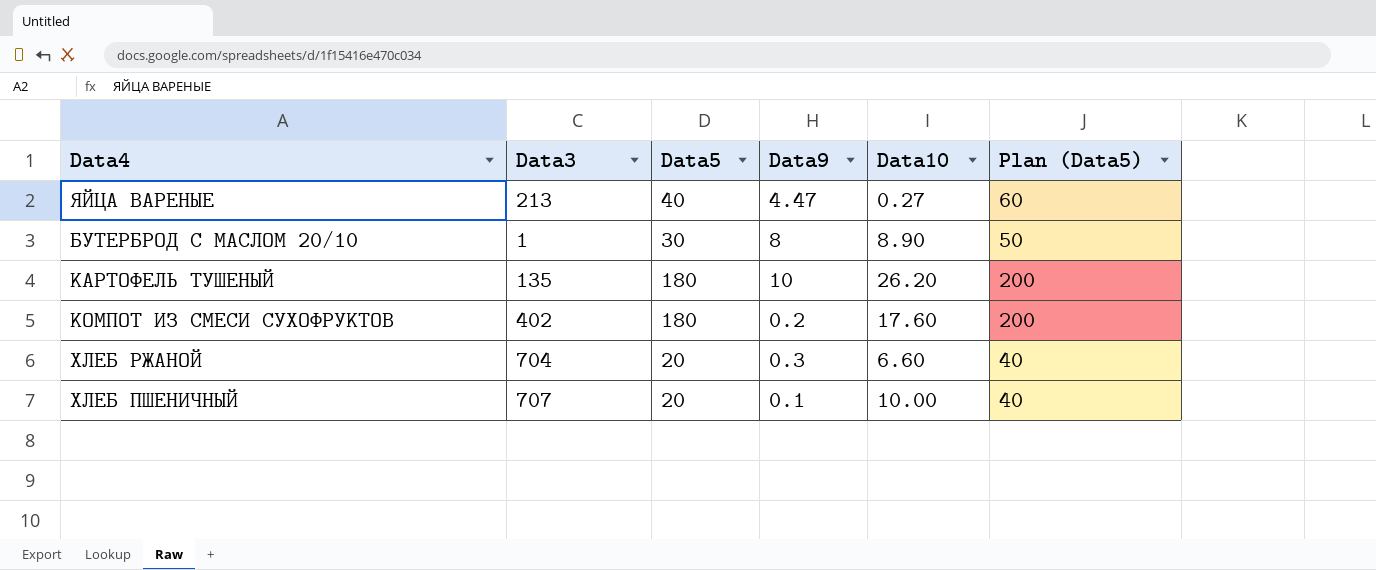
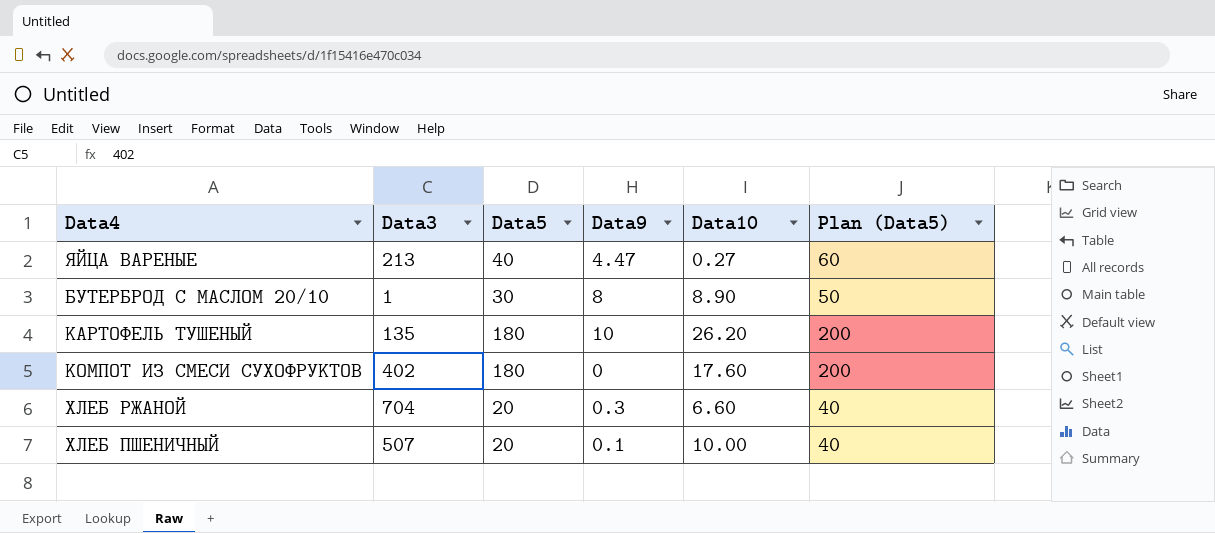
КОМПОТ ИЗ СМЕСИ СУХОФРУКТОВ | Data9: 0.2 -> 0
ХЛЕБ ПШЕНИЧНЫЙ | Data3: 707 -> 507

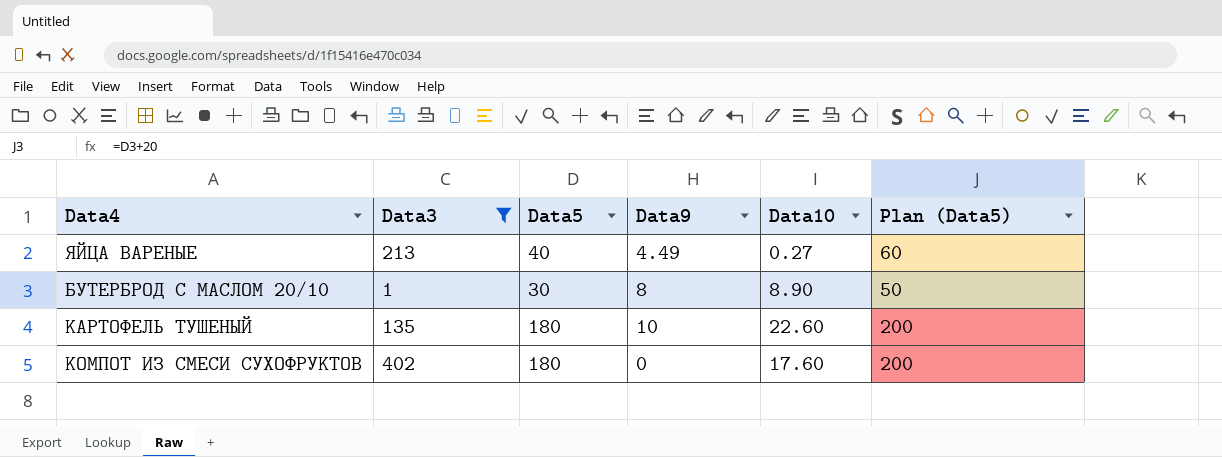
filter: none -> Data3 <= 402
ЯЙЦА ВАРЕНЫЕ | Data9: 4.47 -> 4.49
КАРТОФЕЛЬ ТУШЕНЫЙ | Data10: 26.20 -> 22.60

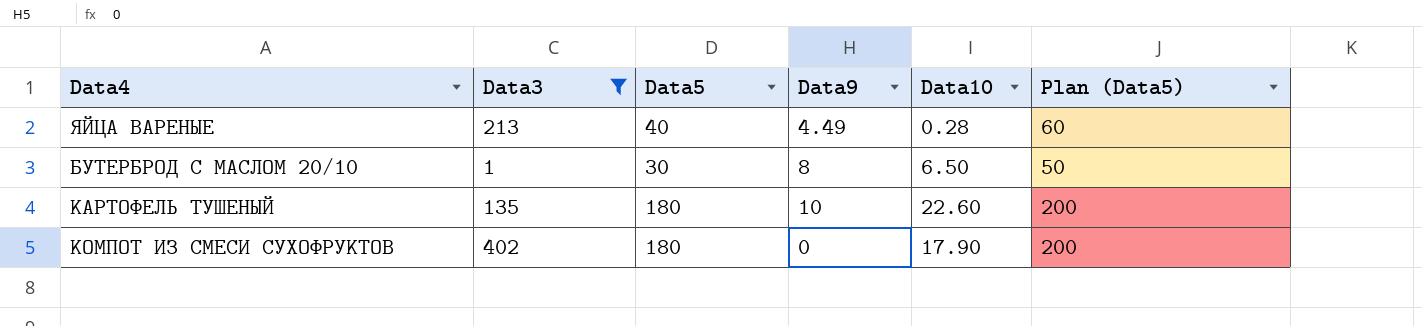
ЯЙЦА ВАРЕНЫЕ | Data10: 0.27 -> 0.28
БУТЕРБРОД С МАСЛОМ 20/10 | Data10: 8.90 -> 6.50
КОМПОТ ИЗ СМЕСИ СУХОФРУКТОВ | Data10: 17.60 -> 17.90

